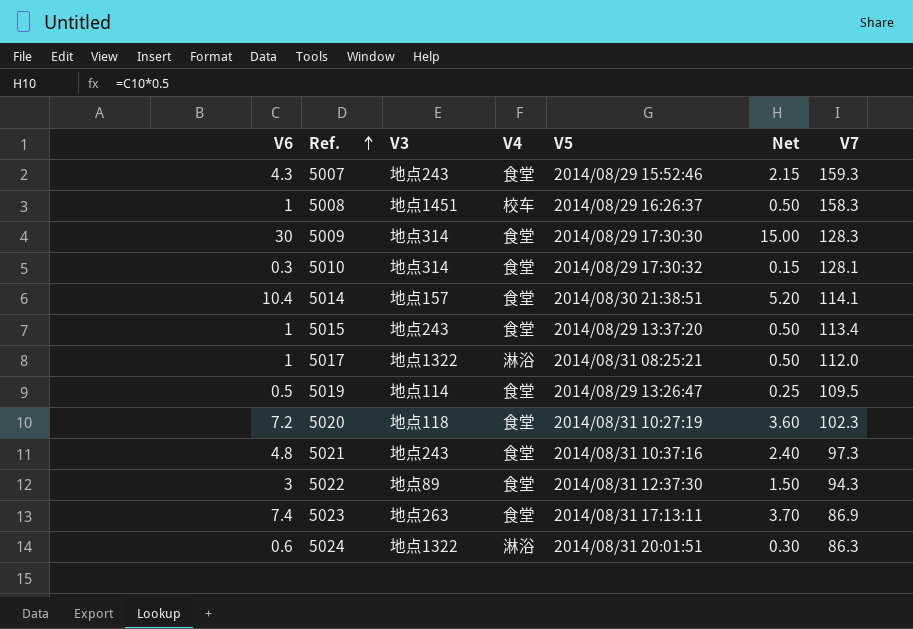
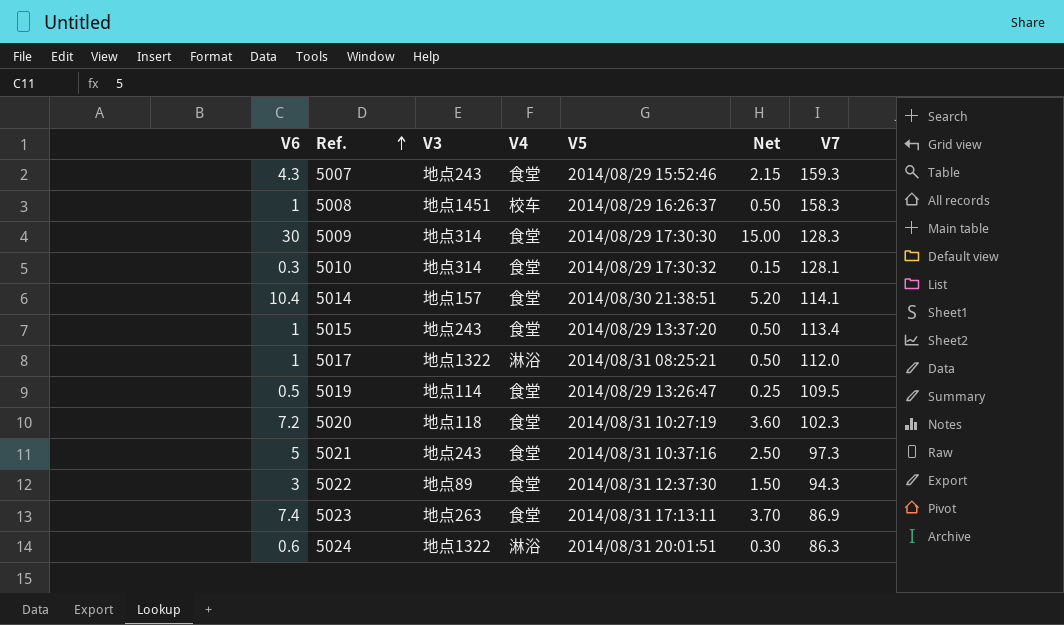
5021 | V6: 4.8 -> 5
5021 | Net: 2.40 -> 2.50

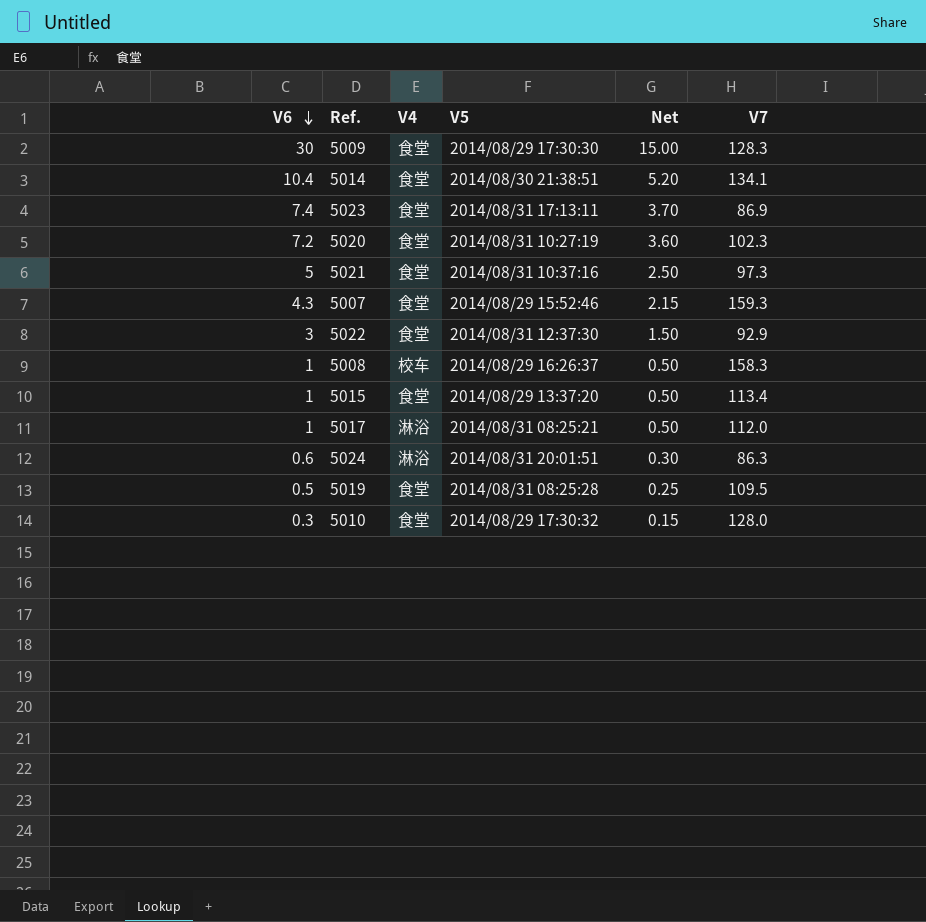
row order: Ref. ascending -> V6 descending
column V3 | position: 3 -> none
5014 | V7: 114.1 -> 134.1
5022 | V7: 94.3 -> 92.9
5019 | V5: 2014/08/29 13:26:47 -> 2014/08/31 08:25:28
5010 | V7: 128.1 -> 128.0

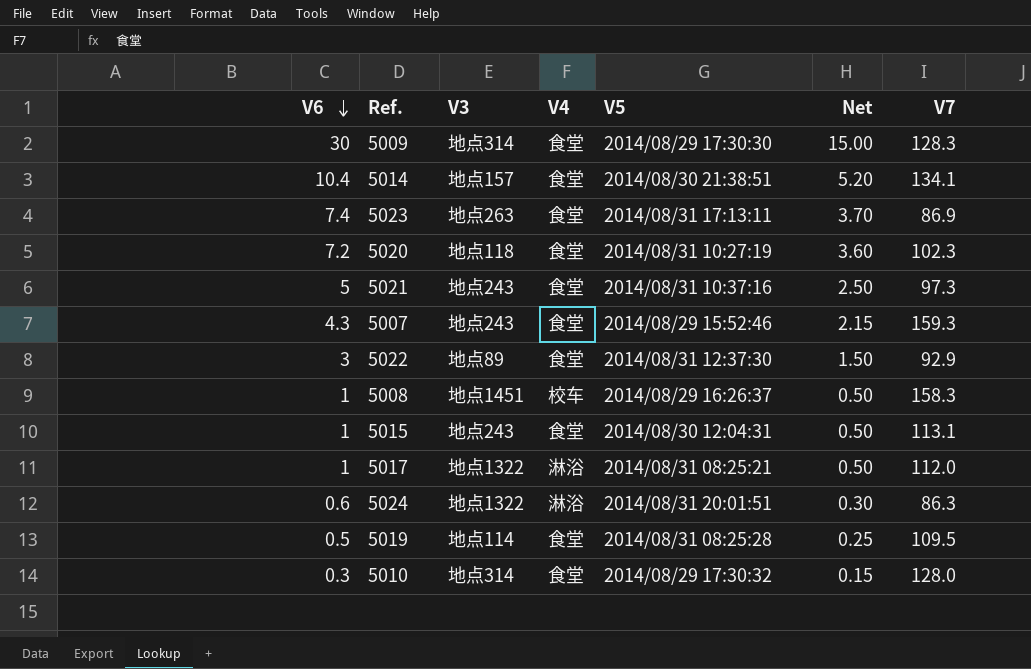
column V3 | position: none -> 3
5015 | V5: 2014/08/29 13:37:20 -> 2014/08/30 12:04:31
5015 | V7: 113.4 -> 113.1

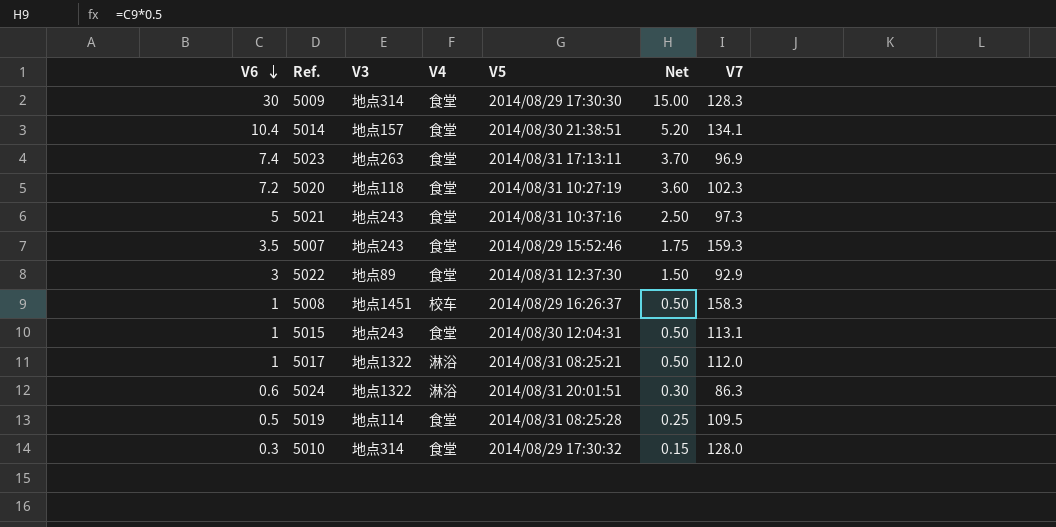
5023 | V7: 86.9 -> 96.9
5007 | V6: 4.3 -> 3.5
5007 | Net: 2.15 -> 1.75

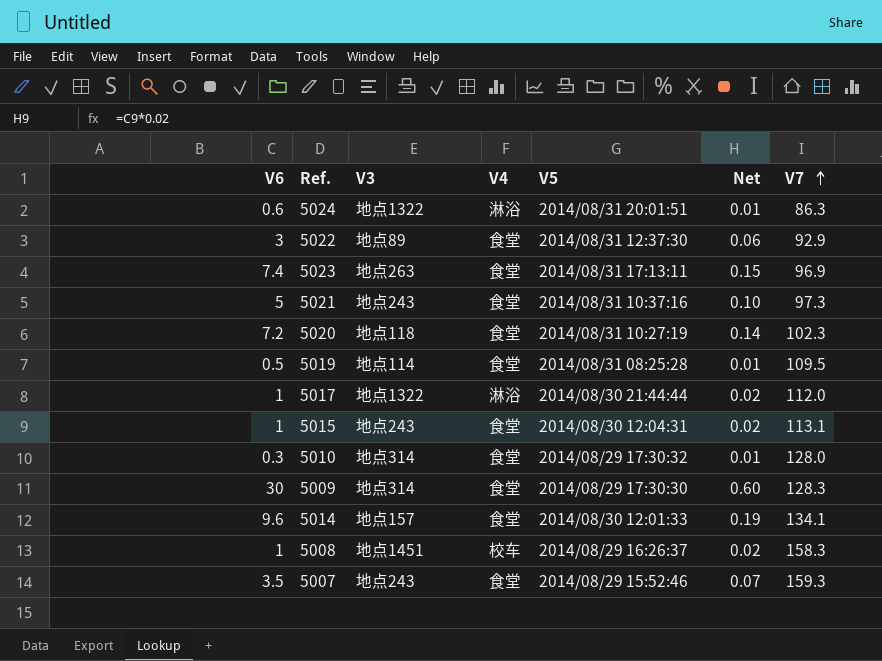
row order: V6 descending -> V7 ascending
column Net | formula: [V6] * 0.5 -> [V6] * 0.02
5017 | V5: 2014/08/31 08:25:21 -> 2014/08/30 21:44:44
5014 | V6: 10.4 -> 9.6
5014 | V5: 2014/08/30 21:38:51 -> 2014/08/30 12:01:33

